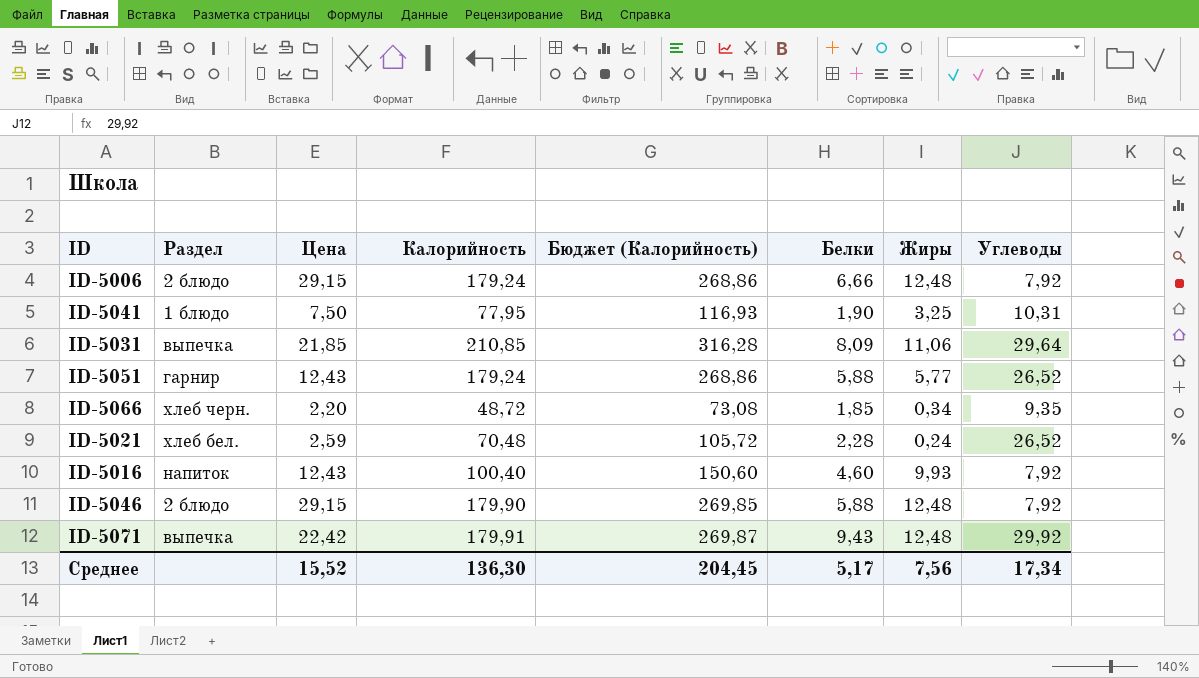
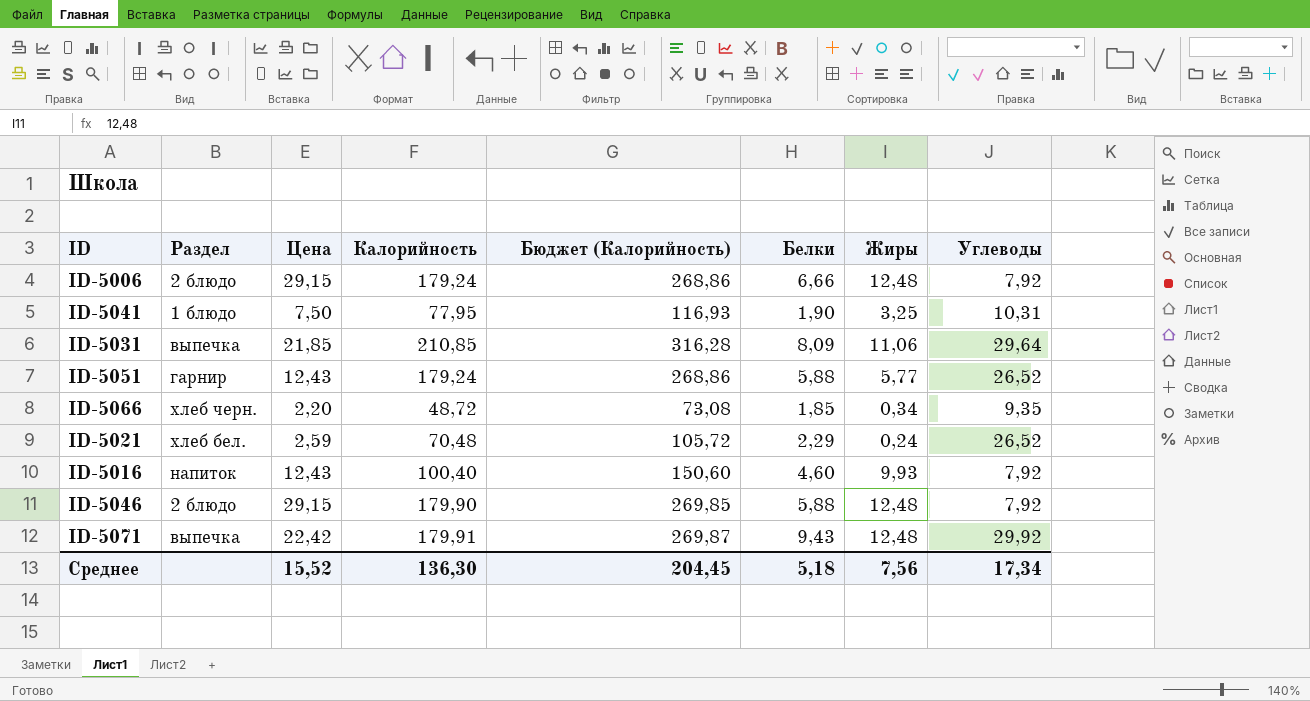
ID-5021 | Белки: 2,28 -> 2,29
Среднее | Белки: 5,17 -> 5,18

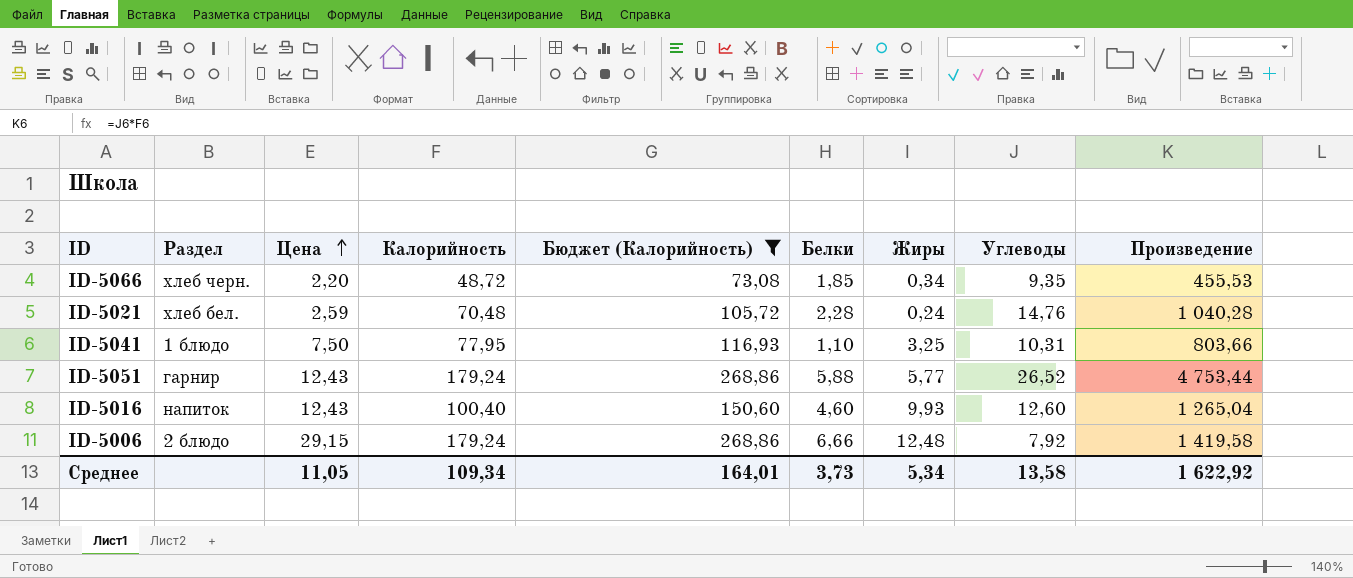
filter: none -> Бюджет (Калорийность) <= 268,86
row order: none -> Цена ascending
column Произведение | formula: none -> [Калорийность] * [Углеводы]
ID-5021 | Белки: 2,29 -> 2,28
ID-5021 | Углеводы: 26,52 -> 14,76
ID-5041 | Белки: 1,90 -> 1,10
ID-5016 | Углеводы: 7,92 -> 12,60
Среднее | Цена: 15,52 -> 11,05
Среднее | Калорийность: 136,30 -> 109,34
Среднее | Бюджет (Калорийность): 204,45 -> 164,01
Среднее | Белки: 5,18 -> 3,73
Среднее | Жиры: 7,56 -> 5,34
Среднее | Углеводы: 17,34 -> 13,58

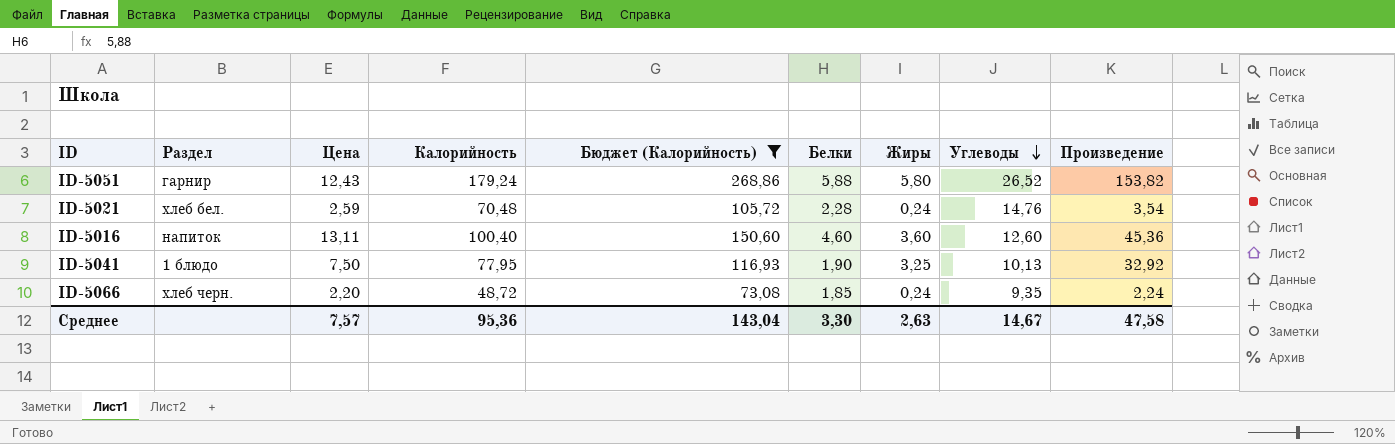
row order: Цена ascending -> Углеводы descending
column Произведение | formula: [Калорийность] * [Углеводы] -> [Жиры] * [Углеводы]
row ID-5006: 2 блюдо | 29,15 | 179,24 | 268,86 | 6,66 | 12,48 | 7,92 | 1 419,58 -> none
ID-5051 | Жиры: 5,77 -> 5,80
ID-5016 | Цена: 12,43 -> 13,11
ID-5016 | Жиры: 9,93 -> 3,60
ID-5041 | Белки: 1,10 -> 1,90
ID-5041 | Углеводы: 10,31 -> 10,13
ID-5066 | Жиры: 0,34 -> 0,24
Среднее | Цена: 11,05 -> 7,57
Среднее | Калорийность: 109,34 -> 95,36
Среднее | Бюджет (Калорийность): 164,01 -> 143,04
Среднее | Белки: 3,73 -> 3,30
Среднее | Жиры: 5,34 -> 2,63
Среднее | Углеводы: 13,58 -> 14,67
Среднее | Произведение: 1 622,92 -> 47,58

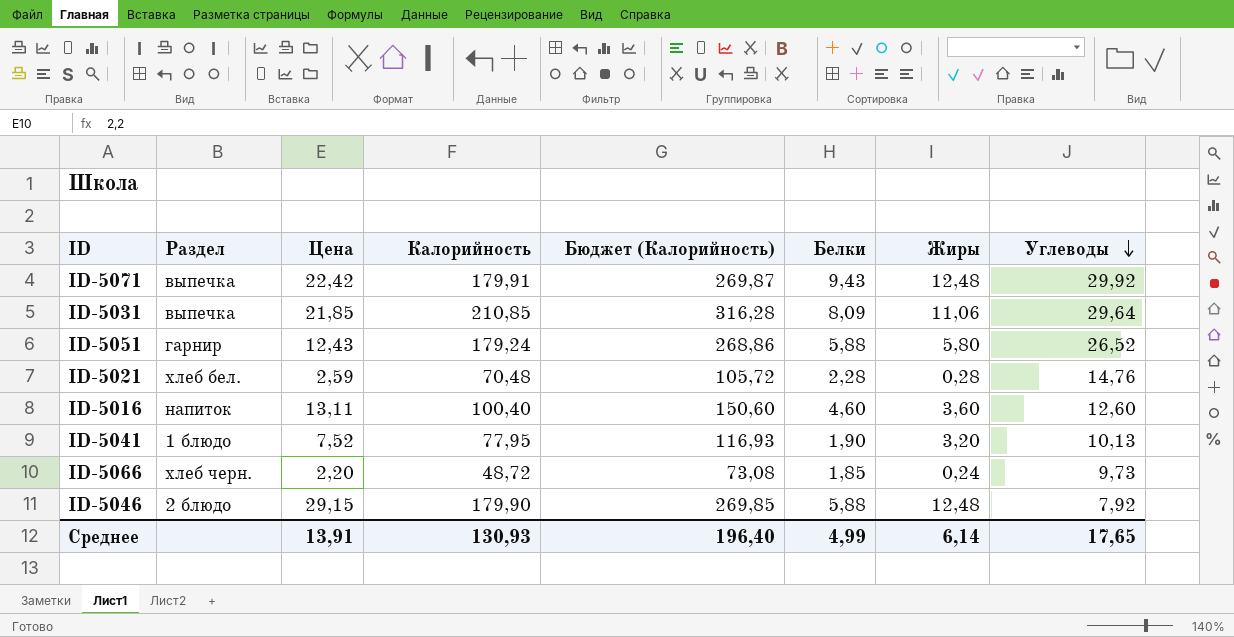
filter: Бюджет (Калорийность) <= 268,86 -> none
column Произведение | formula: [Жиры] * [Углеводы] -> none
ID-5021 | Жиры: 0,24 -> 0,28
ID-5041 | Цена: 7,50 -> 7,52
ID-5041 | Жиры: 3,25 -> 3,20
ID-5066 | Углеводы: 9,35 -> 9,73
Среднее | Цена: 7,57 -> 13,91
Среднее | Калорийность: 95,36 -> 130,93
Среднее | Бюджет (Калорийность): 143,04 -> 196,40
Среднее | Белки: 3,30 -> 4,99
Среднее | Жиры: 2,63 -> 6,14
Среднее | Углеводы: 14,67 -> 17,65

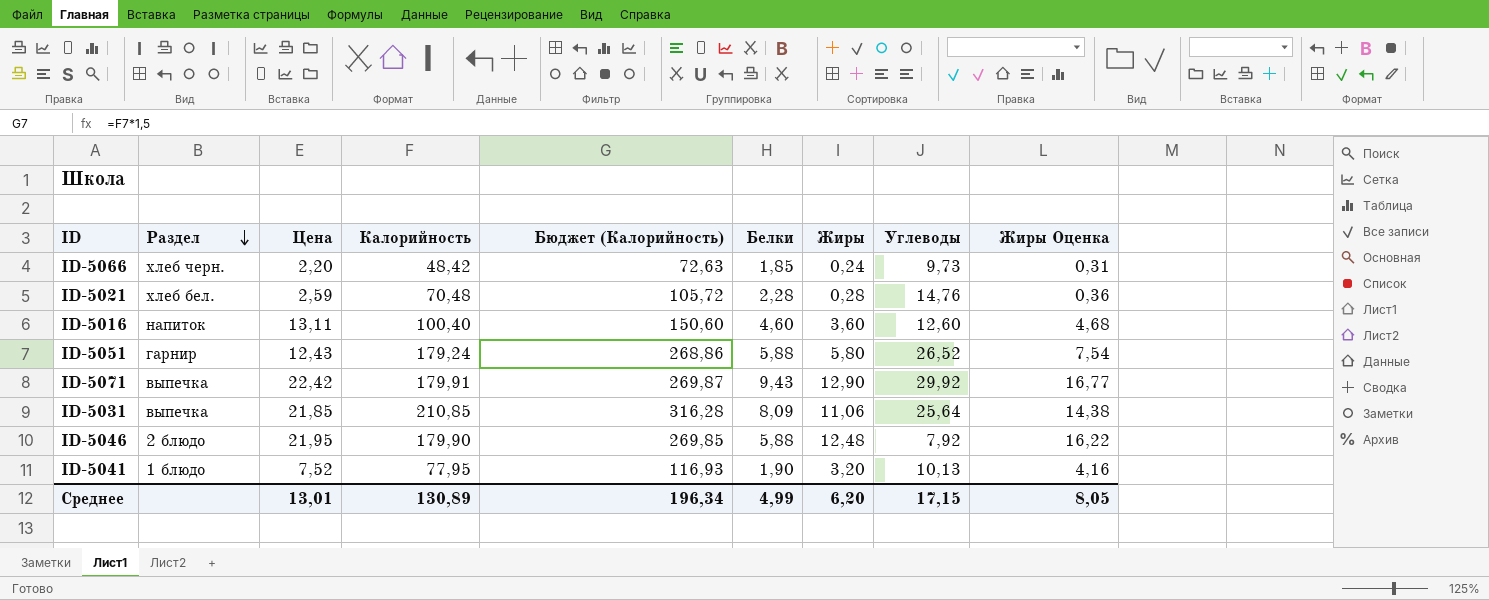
row order: Углеводы descending -> Раздел descending
column Жиры Оценка | formula: none -> [Жиры] * 1,3
ID-5066 | Калорийность: 48,72 -> 48,42
ID-5066 | Бюджет (Калорийность): 73,08 -> 72,63
ID-5071 | Жиры: 12,48 -> 12,90
ID-5031 | Углеводы: 29,64 -> 25,64
ID-5046 | Цена: 29,15 -> 21,95
Среднее | Цена: 13,91 -> 13,01
Среднее | Калорийность: 130,93 -> 130,89
Среднее | Бюджет (Калорийность): 196,40 -> 196,34
Среднее | Жиры: 6,14 -> 6,20
Среднее | Углеводы: 17,65 -> 17,15

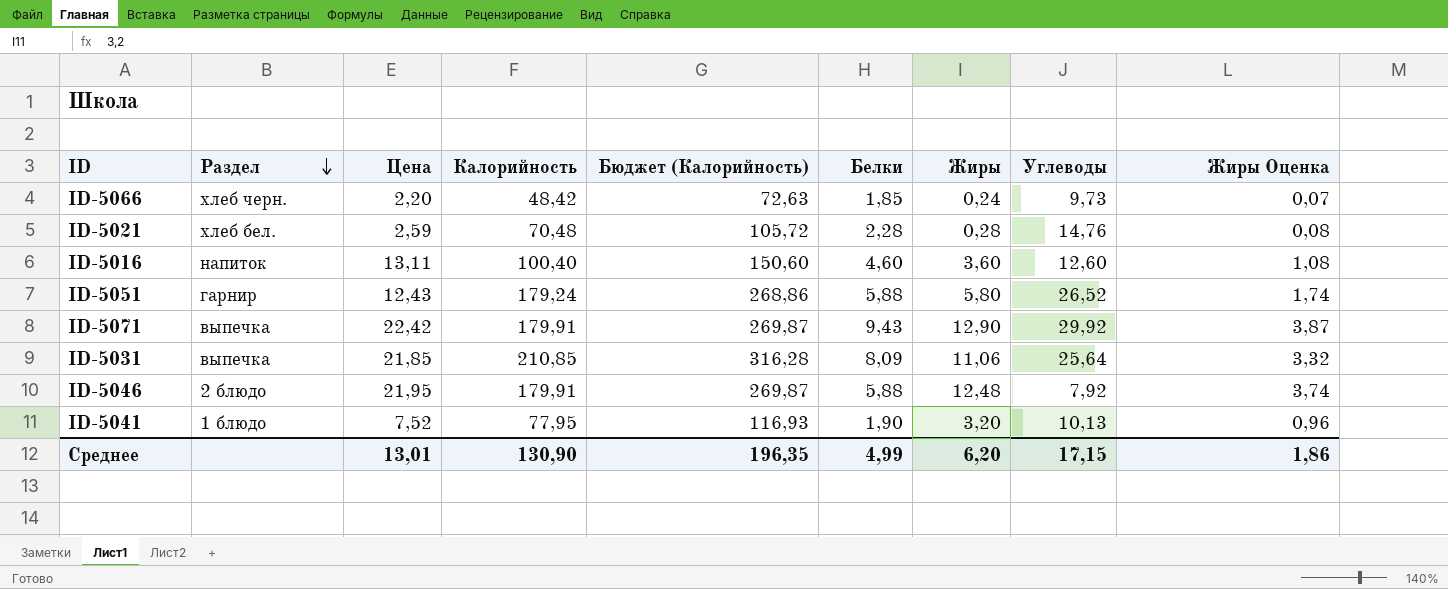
column Жиры Оценка | formula: [Жиры] * 1,3 -> [Жиры] * 0,3
ID-5046 | Калорийность: 179,90 -> 179,91
ID-5046 | Бюджет (Калорийность): 269,85 -> 269,87
Среднее | Калорийность: 130,89 -> 130,90
Среднее | Бюджет (Калорийность): 196,34 -> 196,35
Среднее | Жиры Оценка: 8,05 -> 1,86

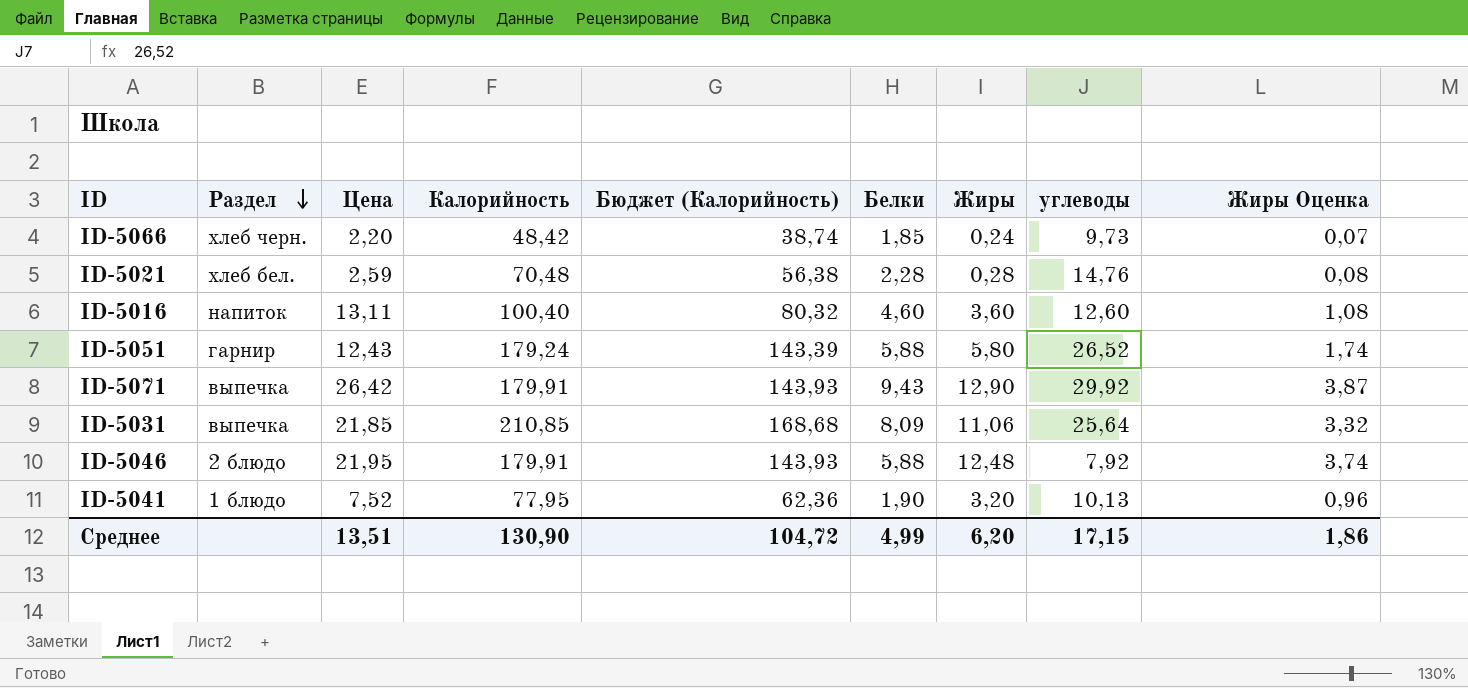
column Бюджет (Калорийность) | formula: [Калорийность] * 1,5 -> [Калорийность] * 0,8
column name: Углеводы -> углеводы
ID-5071 | Цена: 22,42 -> 26,42
Среднее | Цена: 13,01 -> 13,51
Среднее | Бюджет (Калорийность): 196,35 -> 104,72

